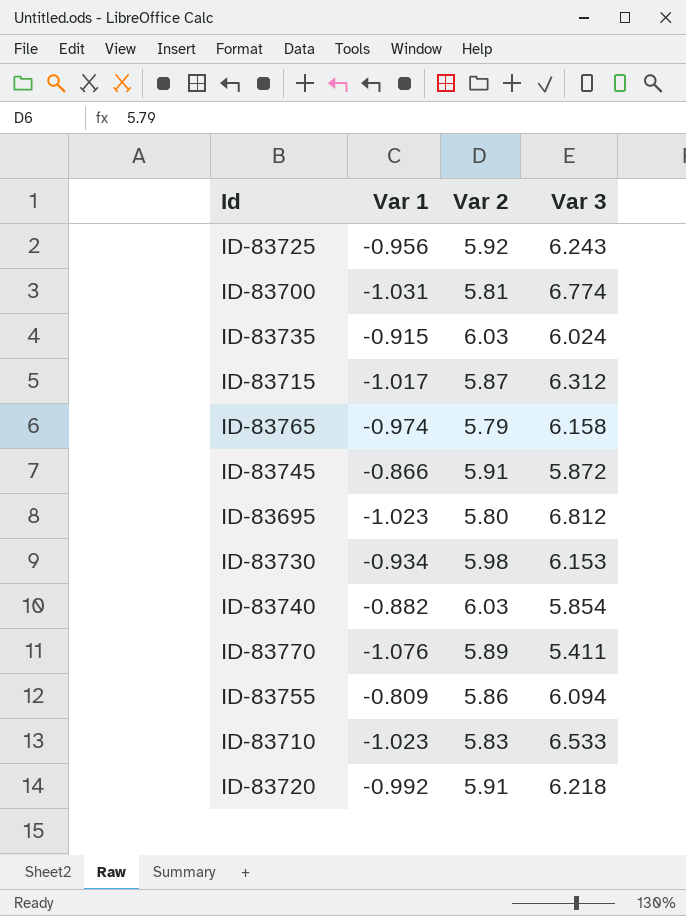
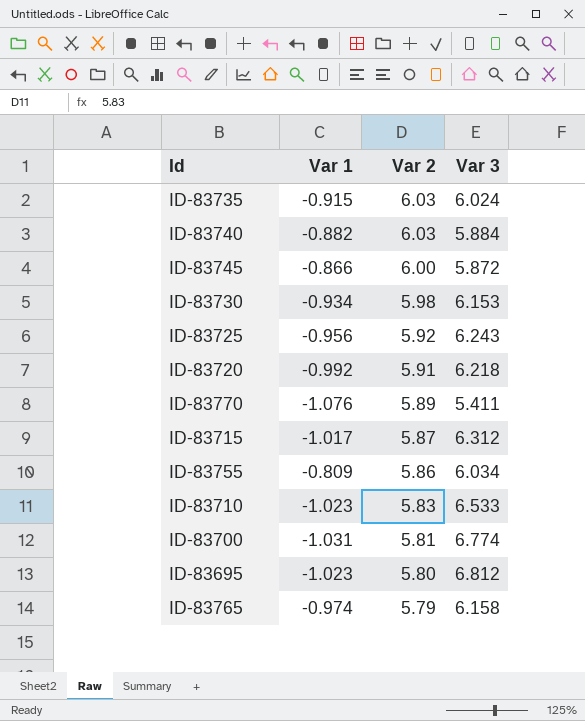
row order: none -> Var 2 descending
ID-83740 | Var 3: 5.854 -> 5.884
ID-83745 | Var 2: 5.91 -> 6.00
ID-83755 | Var 3: 6.094 -> 6.034

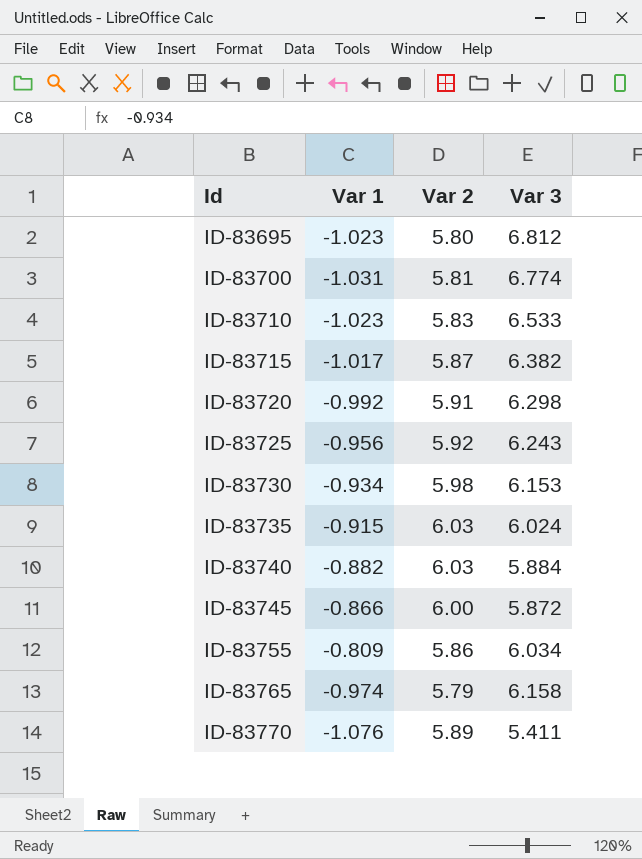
row order: Var 2 descending -> Id ascending
ID-83715 | Var 3: 6.312 -> 6.382
ID-83720 | Var 3: 6.218 -> 6.298

